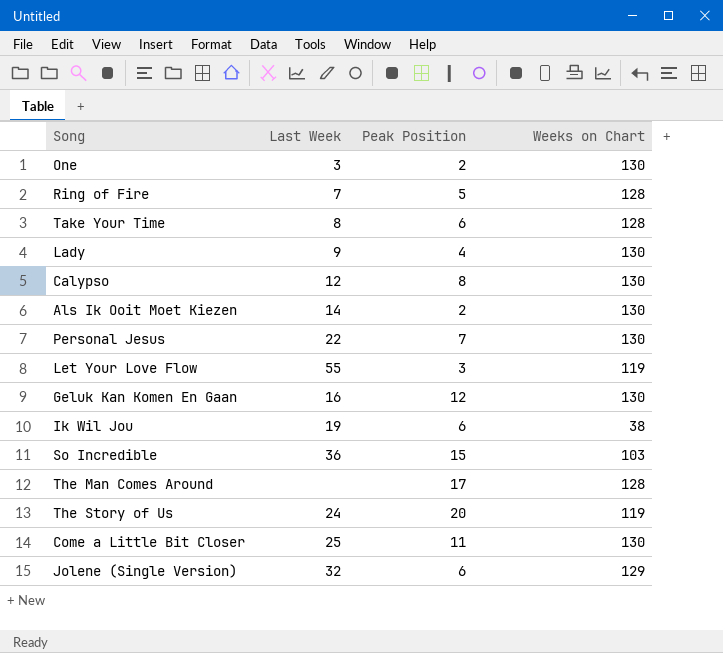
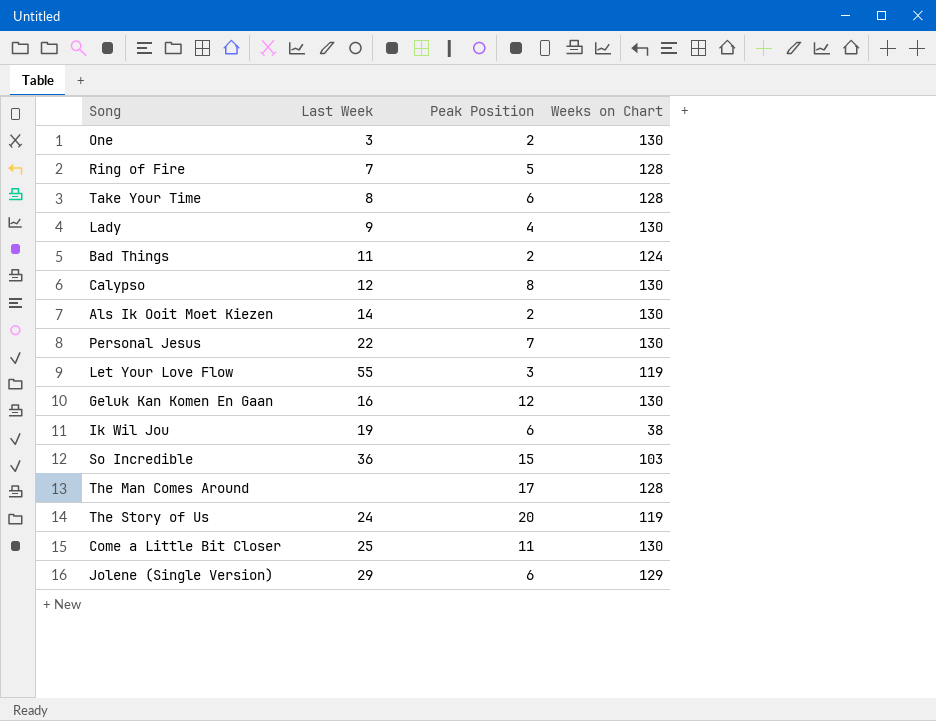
row Bad Things: none -> 11 | 2 | 124
Jolene (Single Version) | Last Week: 32 -> 29

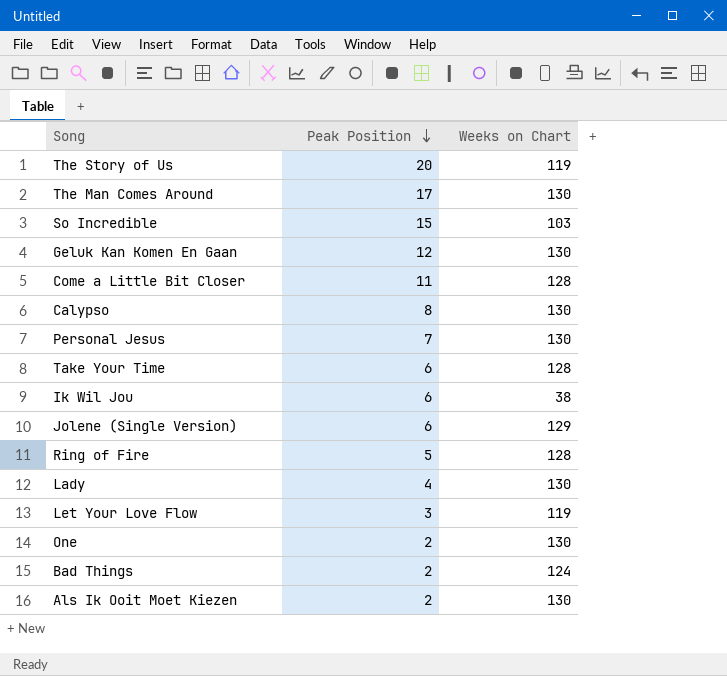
row order: none -> Peak Position descending
column Last Week | position: 2 -> none
The Man Comes Around | Weeks on Chart: 128 -> 130
Come a Little Bit Closer | Weeks on Chart: 130 -> 128

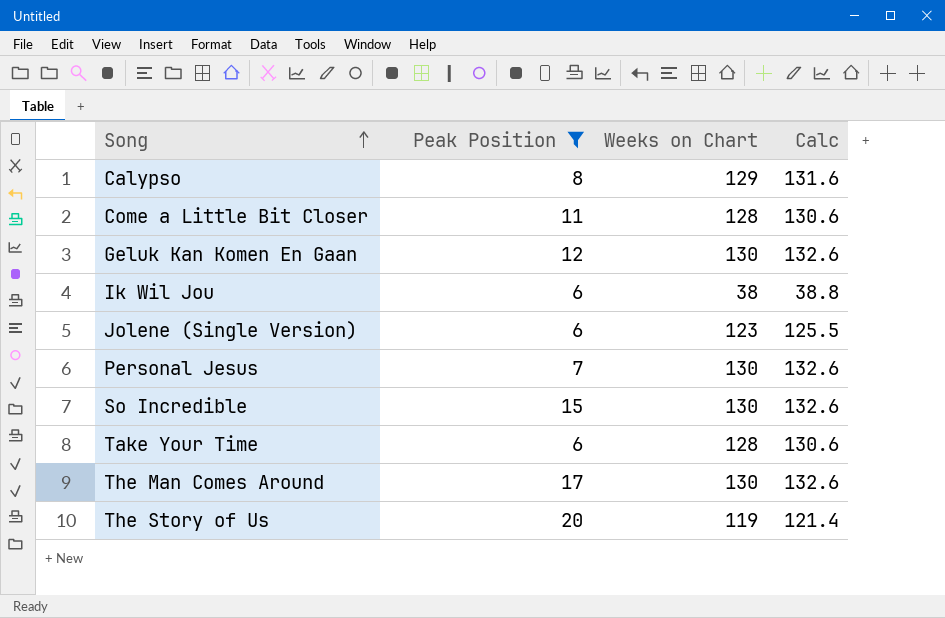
filter: none -> Peak Position >= 6
row order: Peak Position descending -> Song ascending
column Calc | formula: none -> [Weeks on Chart] * 1.02
Calypso | Weeks on Chart: 130 -> 129
Jolene (Single Version) | Weeks on Chart: 129 -> 123
So Incredible | Weeks on Chart: 103 -> 130

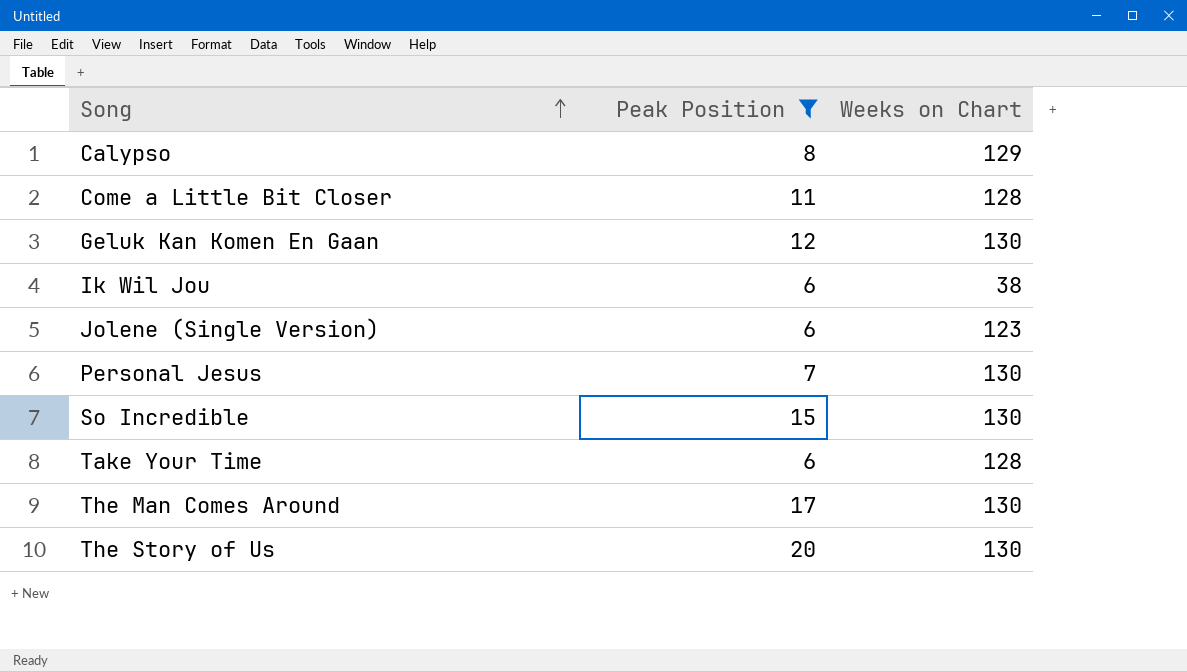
column Calc | formula: [Weeks on Chart] * 1.02 -> none
The Story of Us | Weeks on Chart: 119 -> 130

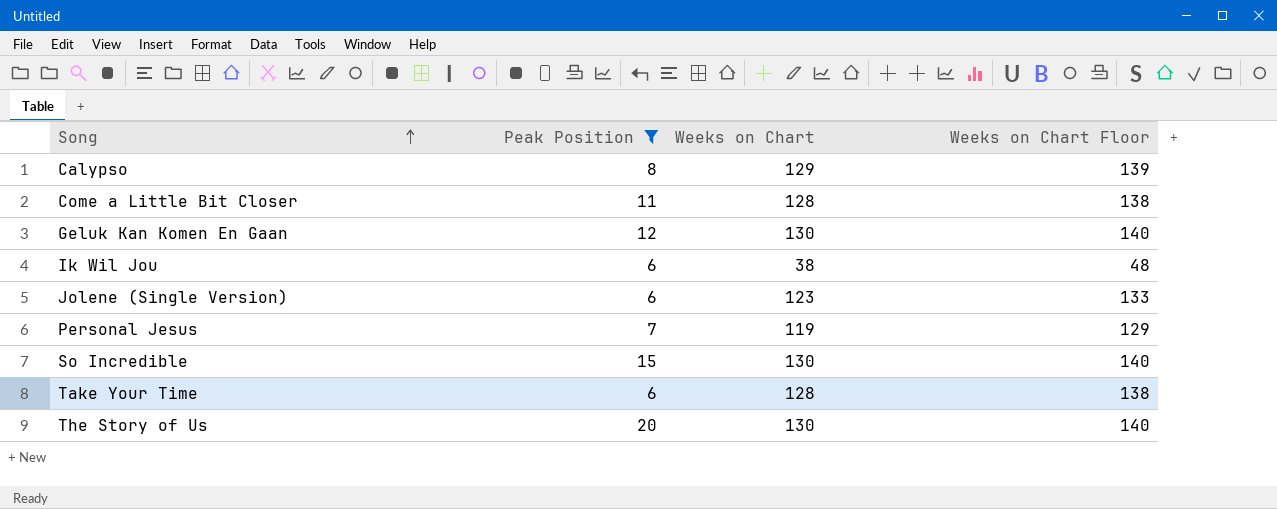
column Weeks on Chart Floor | formula: none -> [Weeks on Chart] + 10
row The Man Comes Around: 17 | 130 -> none
Personal Jesus | Weeks on Chart: 130 -> 119

